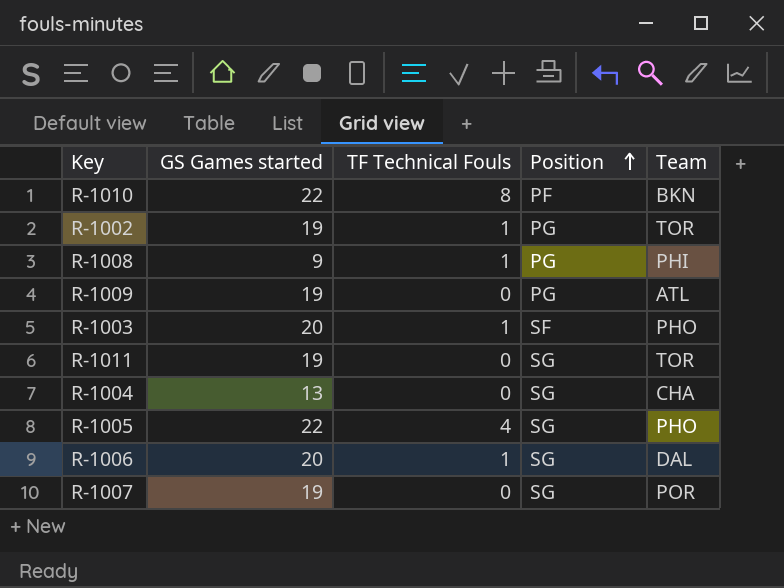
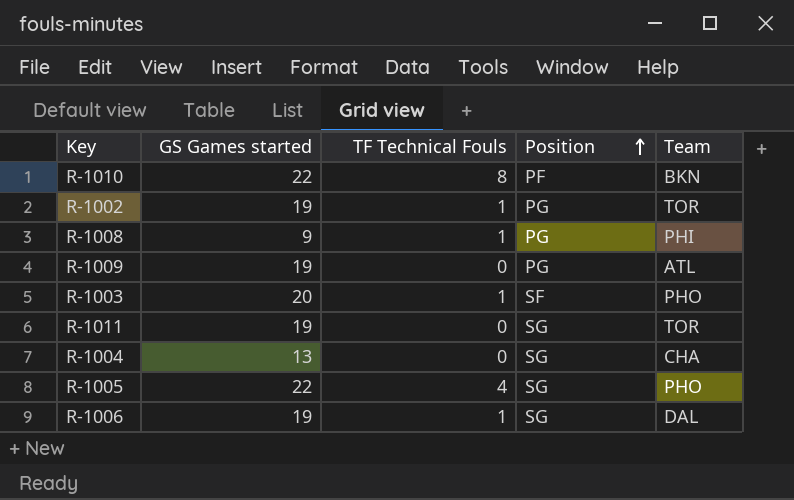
row R-1007: 19 | 0 | SG | POR -> none
R-1006 | GS Games started: 20 -> 19

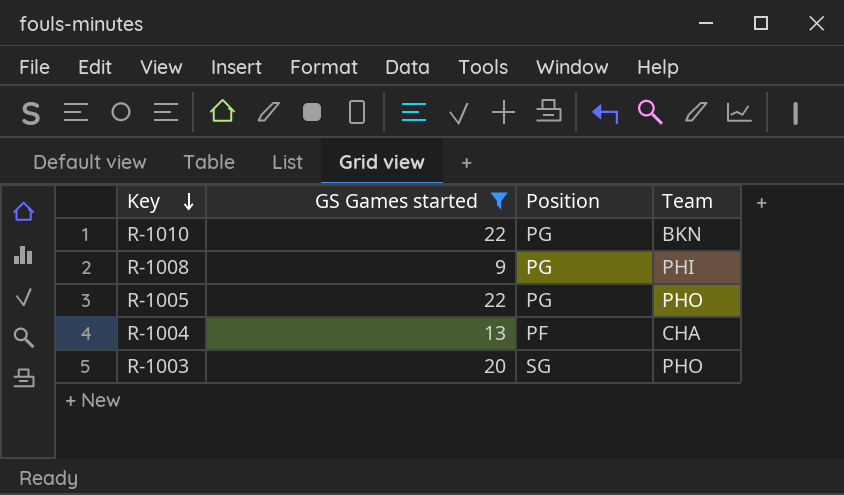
filter: none -> GS Games started != 19
row order: Position ascending -> Key descending
column TF Technical Fouls | position: 3 -> none
R-1010 | Position: PF -> PG
R-1005 | Position: SG -> PG
R-1004 | Position: SG -> PF
R-1003 | Position: SF -> SG

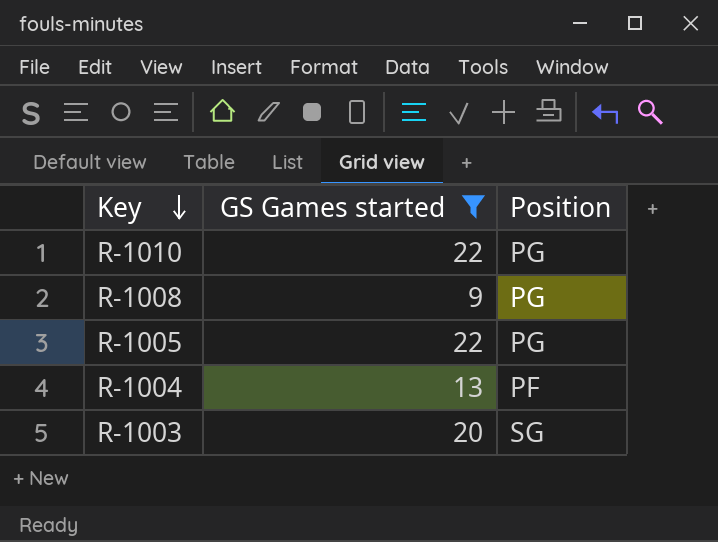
column Team | position: 4 -> none

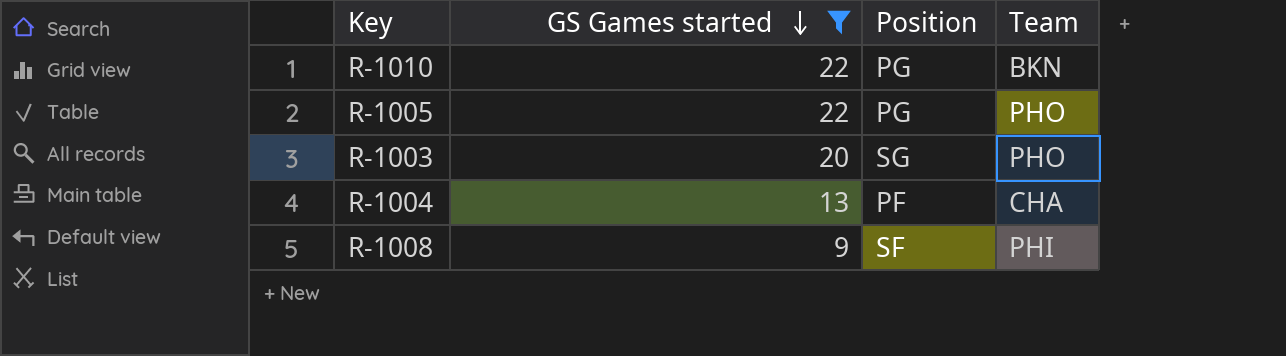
row order: Key descending -> GS Games started descending
column Team | position: none -> 4
R-1008 | Position: PG -> SF

